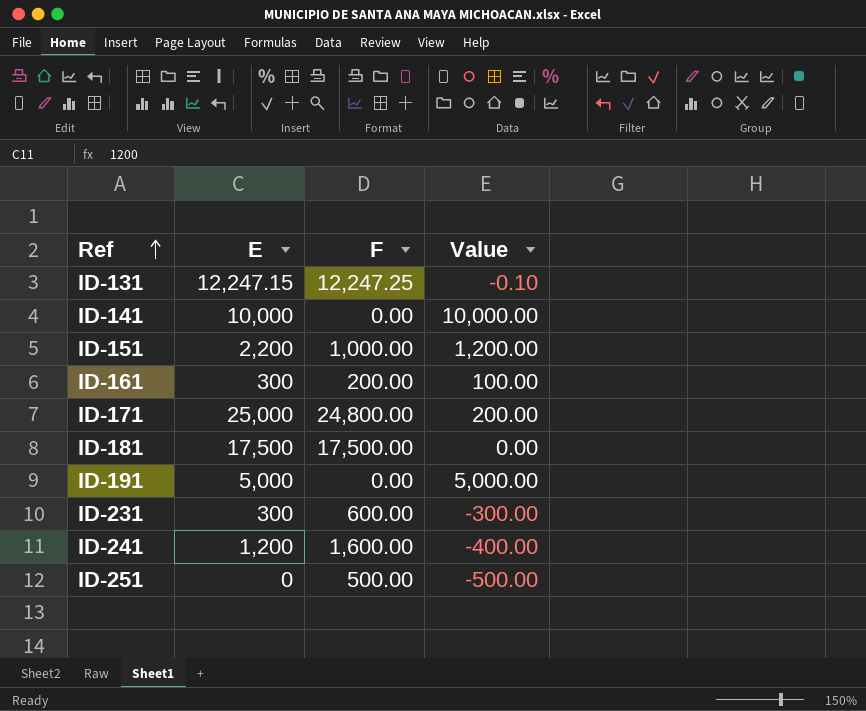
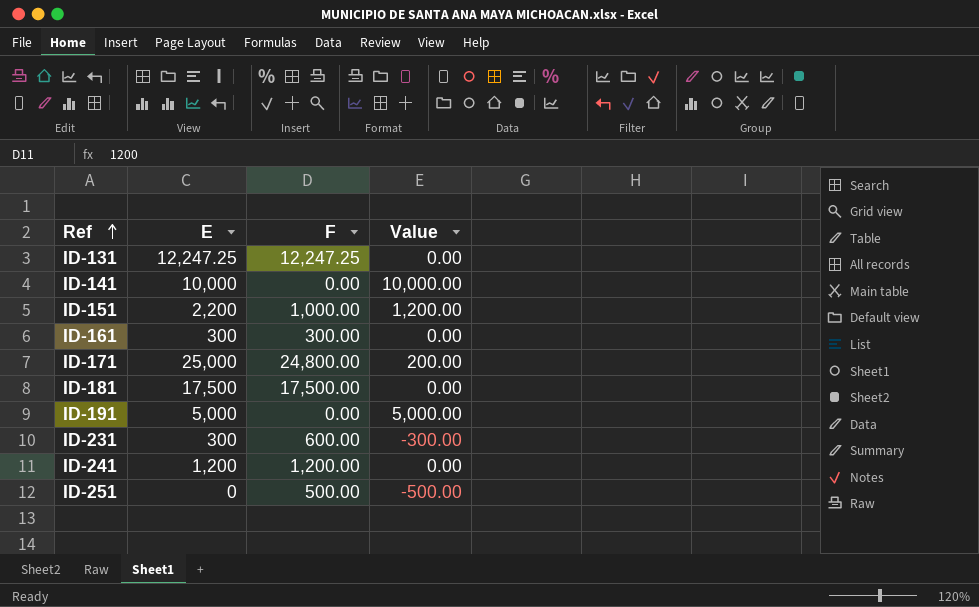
ID-131 | E: 12,247.15 -> 12,247.25
ID-131 | Value: -0.10 -> 0.00
ID-161 | F: 200.00 -> 300.00
ID-161 | Value: 100.00 -> 0.00
ID-241 | F: 1,600.00 -> 1,200.00
ID-241 | Value: -400.00 -> 0.00

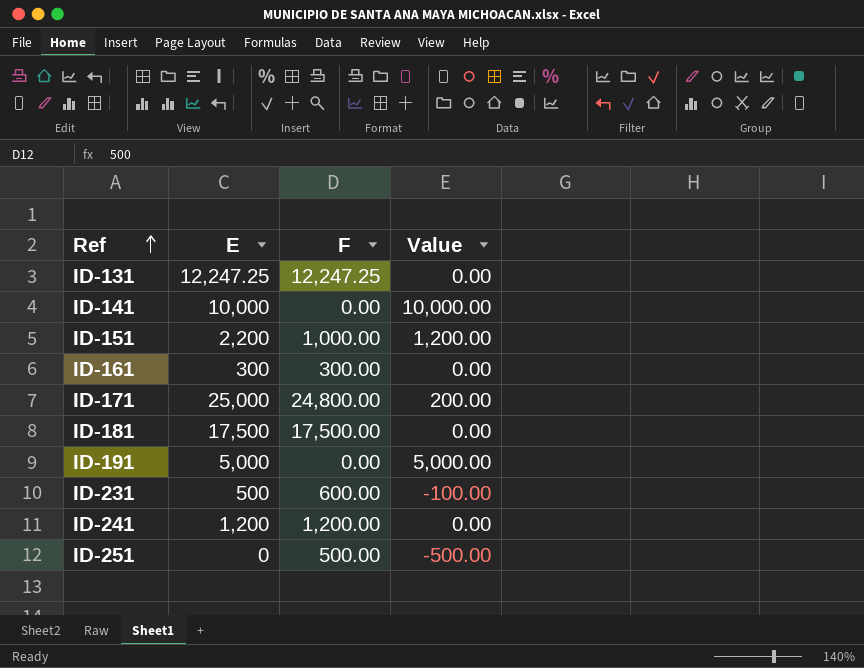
ID-231 | E: 300 -> 500
ID-231 | Value: -300.00 -> -100.00

